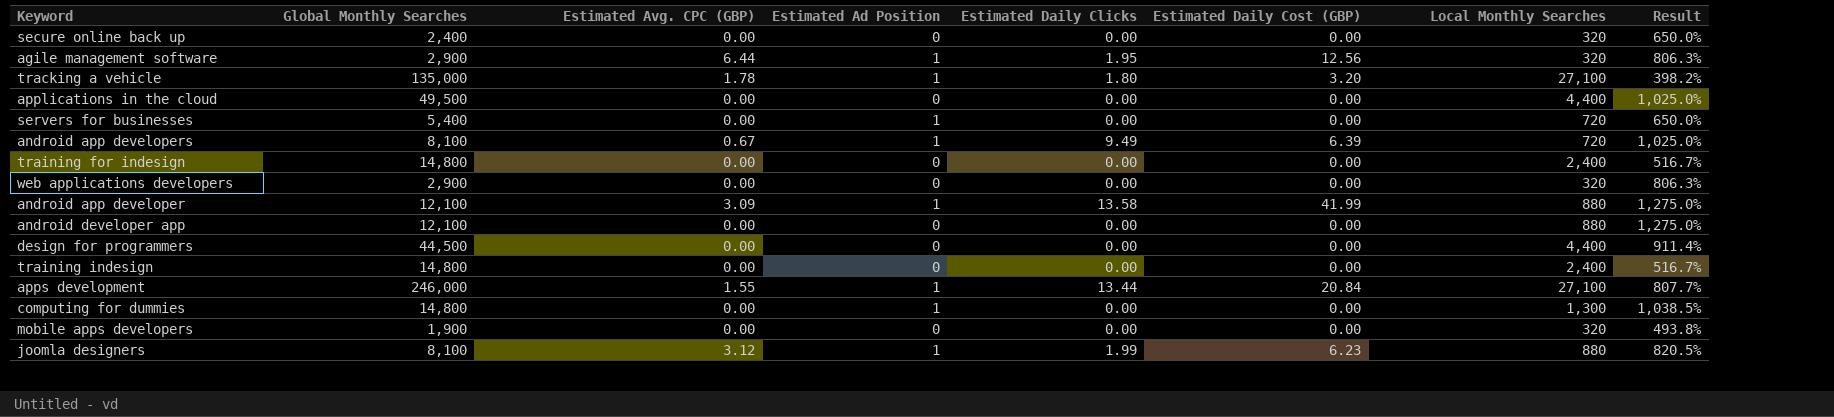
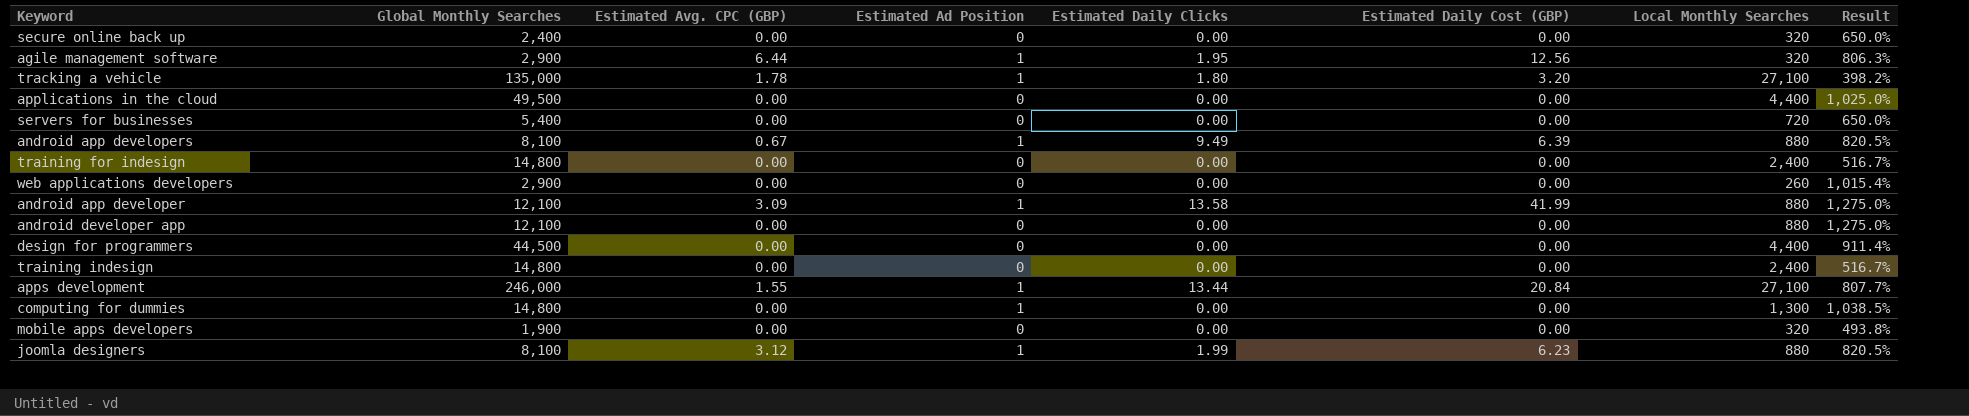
servers for businesses | Estimated Ad Position: 1 -> 0
android app developers | Local Monthly Searches: 720 -> 880
android app developers | Result: 1,025.0% -> 820.5%
web applications developers | Local Monthly Searches: 320 -> 260
web applications developers | Result: 806.3% -> 1,015.4%

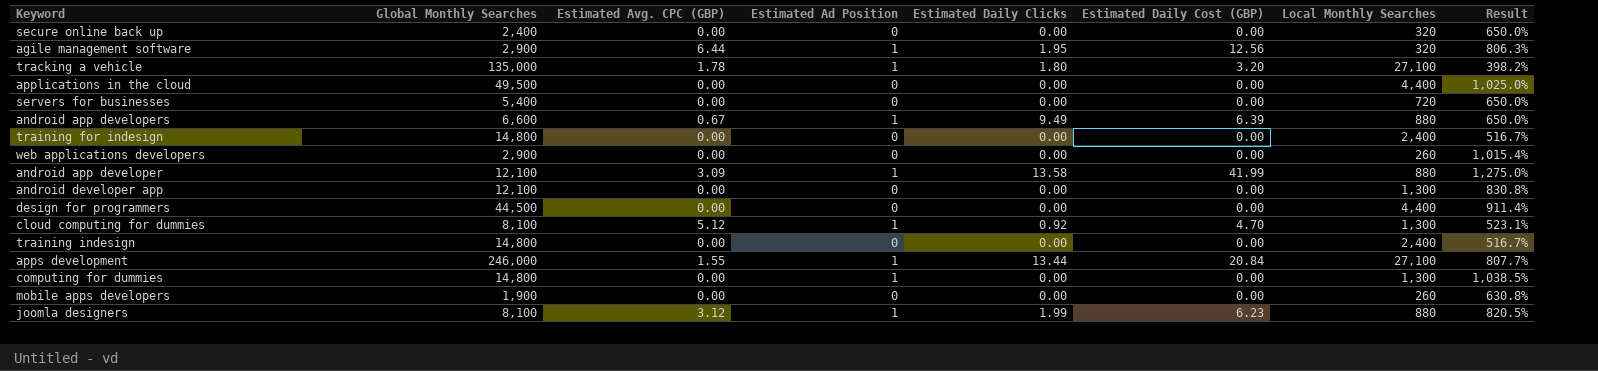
android app developers | Global Monthly Searches: 8,100 -> 6,600
android app developers | Result: 820.5% -> 650.0%
android developer app | Local Monthly Searches: 880 -> 1,300
android developer app | Result: 1,275.0% -> 830.8%
row cloud computing for dummies: none -> 8,100 | 5.12 | 1 | 0.92 | 4.70 | 1,300 | 523.1%
mobile apps developers | Local Monthly Searches: 320 -> 260
mobile apps developers | Result: 493.8% -> 630.8%

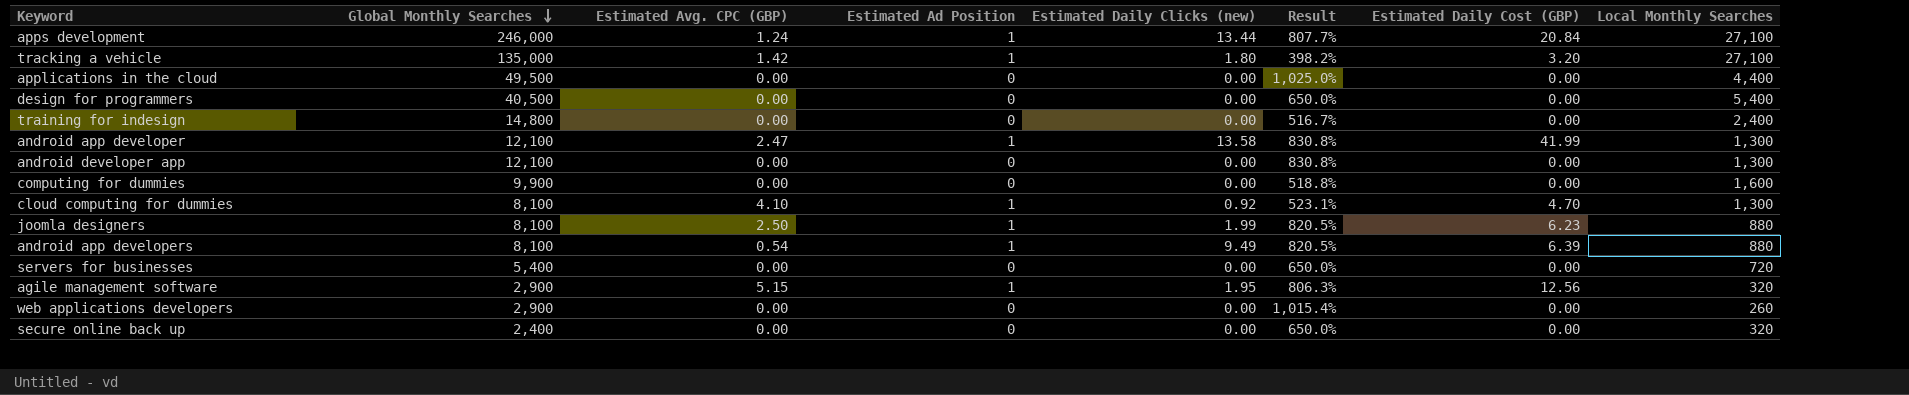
row order: none -> Global Monthly Searches descending
column name: Estimated Daily Clicks -> Estimated Daily Clicks (new)
column Result | position: 8 -> 6
row training indesign: 14,800 | 0.00 | 0 | 0.00 | 0.00 | 2,400 | 516.7% -> none
row mobile apps developers: 1,900 | 0.00 | 0 | 0.00 | 0.00 | 260 | 630.8% -> none
apps development | Estimated Avg. CPC (GBP): 1.55 -> 1.24
tracking a vehicle | Estimated Avg. CPC (GBP): 1.78 -> 1.42
design for programmers | Global Monthly Searches: 44,500 -> 40,500
design for programmers | Result: 911.4% -> 650.0%
design for programmers | Local Monthly Searches: 4,400 -> 5,400
android app developer | Estimated Avg. CPC (GBP): 3.09 -> 2.47
android app developer | Result: 1,275.0% -> 830.8%
android app developer | Local Monthly Searches: 880 -> 1,300
computing for dummies | Global Monthly Searches: 14,800 -> 9,900
computing for dummies | Estimated Ad Position: 1 -> 0
computing for dummies | Result: 1,038.5% -> 518.8%
computing for dummies | Local Monthly Searches: 1,300 -> 1,600
cloud computing for dummies | Estimated Avg. CPC (GBP): 5.12 -> 4.10
joomla designers | Estimated Avg. CPC (GBP): 3.12 -> 2.50
android app developers | Global Monthly Searches: 6,600 -> 8,100
android app developers | Estimated Avg. CPC (GBP): 0.67 -> 0.54
android app developers | Result: 650.0% -> 820.5%
agile management software | Estimated Avg. CPC (GBP): 6.44 -> 5.15

